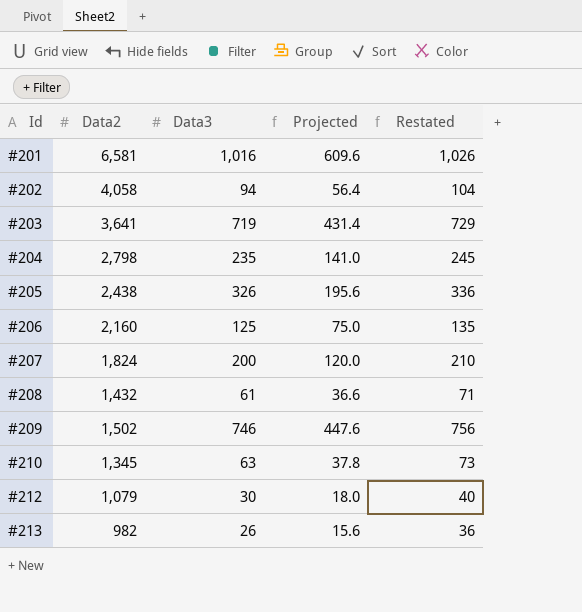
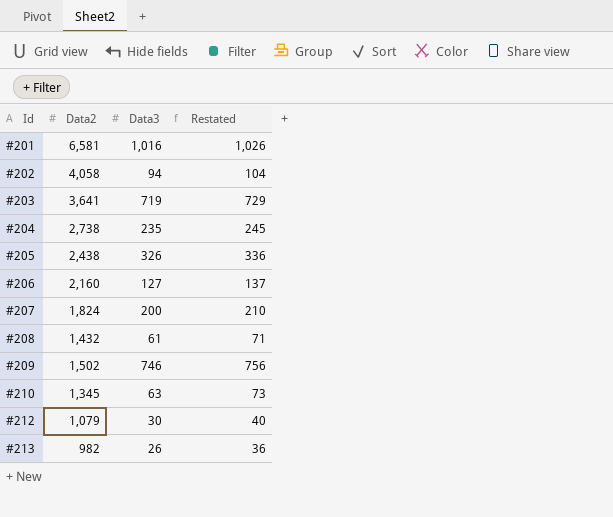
column Projected | formula: [Data3] * 0.6 -> none
#204 | Data2: 2,798 -> 2,738
#206 | Data3: 125 -> 127
#206 | Restated: 135 -> 137

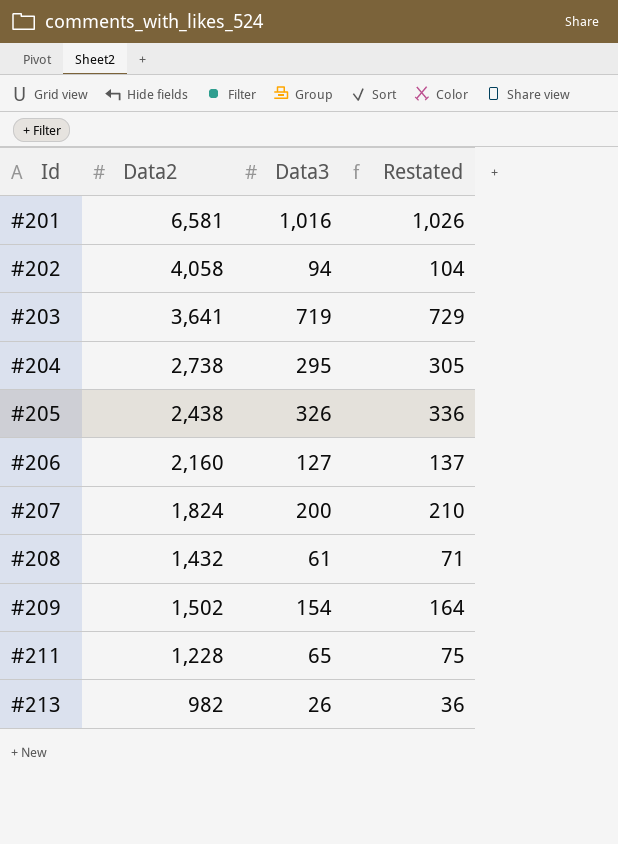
row #210: 1,345 | 63 | 73 -> none
row #212: 1,079 | 30 | 40 -> none
#204 | Data3: 235 -> 295
#204 | Restated: 245 -> 305
#209 | Data3: 746 -> 154
#209 | Restated: 756 -> 164
row #211: none -> 1,228 | 65 | 75

